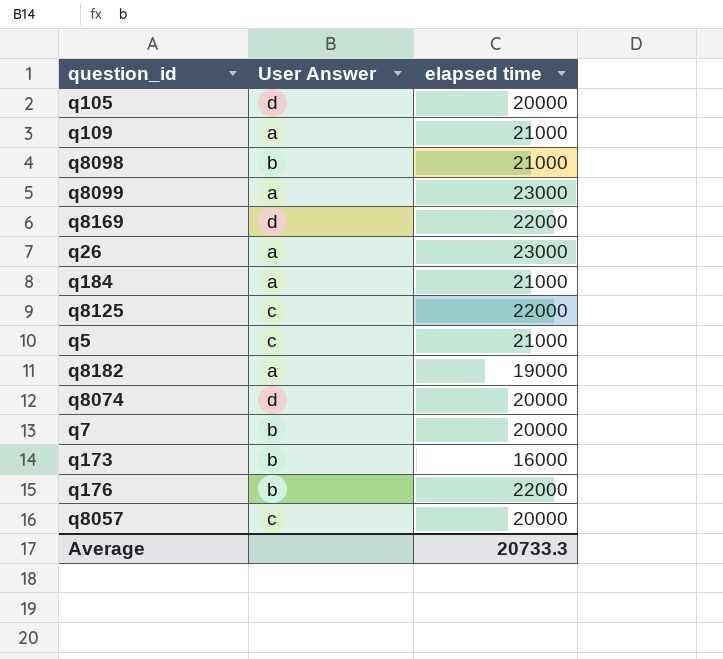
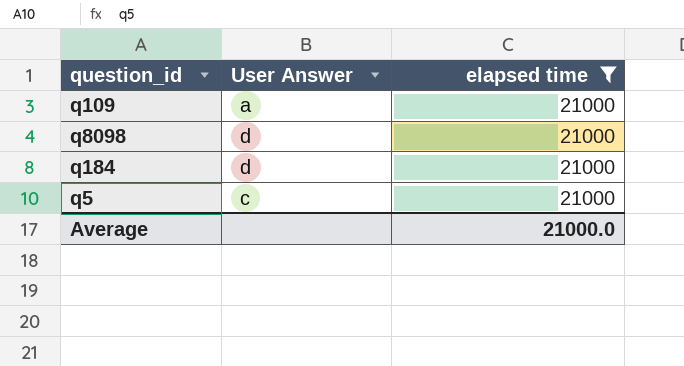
filter: none -> elapsed time = 21000
q8098 | User Answer: b -> d
q184 | User Answer: a -> d
Average | elapsed time: 20733.3 -> 21000.0

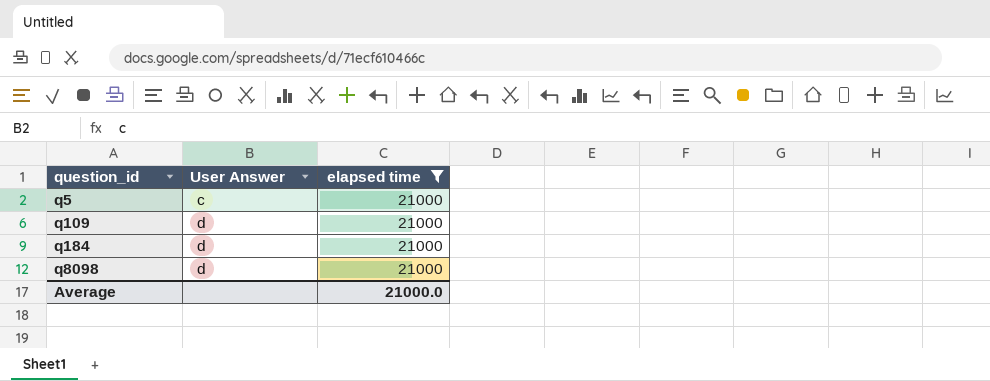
row order: none -> question_id ascending
q109 | User Answer: a -> d

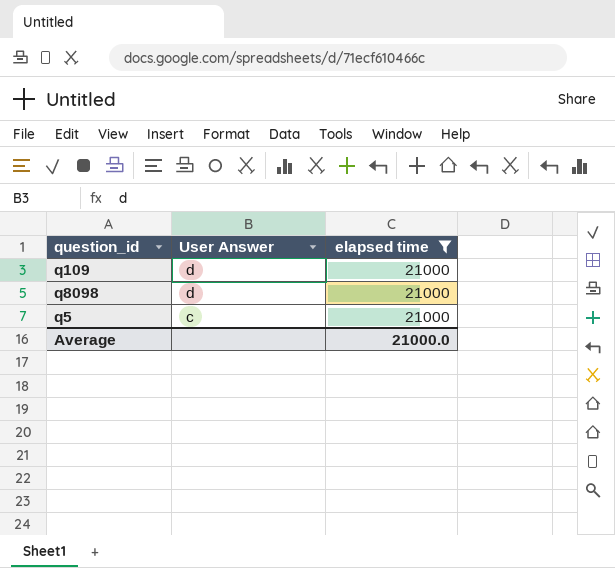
row order: question_id ascending -> User Answer descending
row q184: d | 21000 -> none

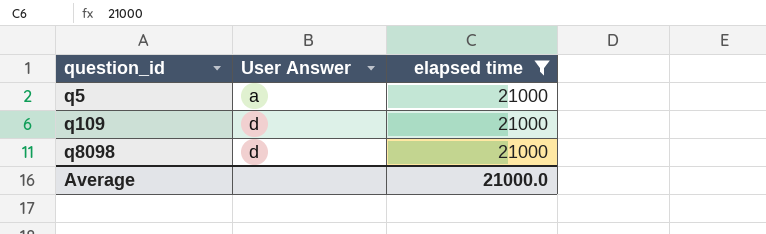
row order: User Answer descending -> question_id ascending
q5 | User Answer: c -> a

